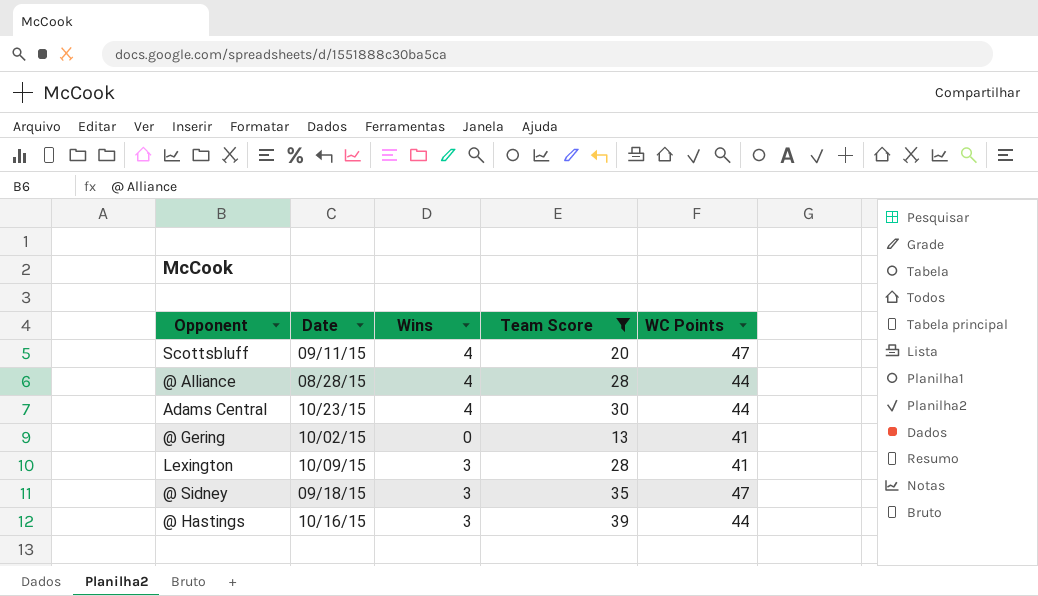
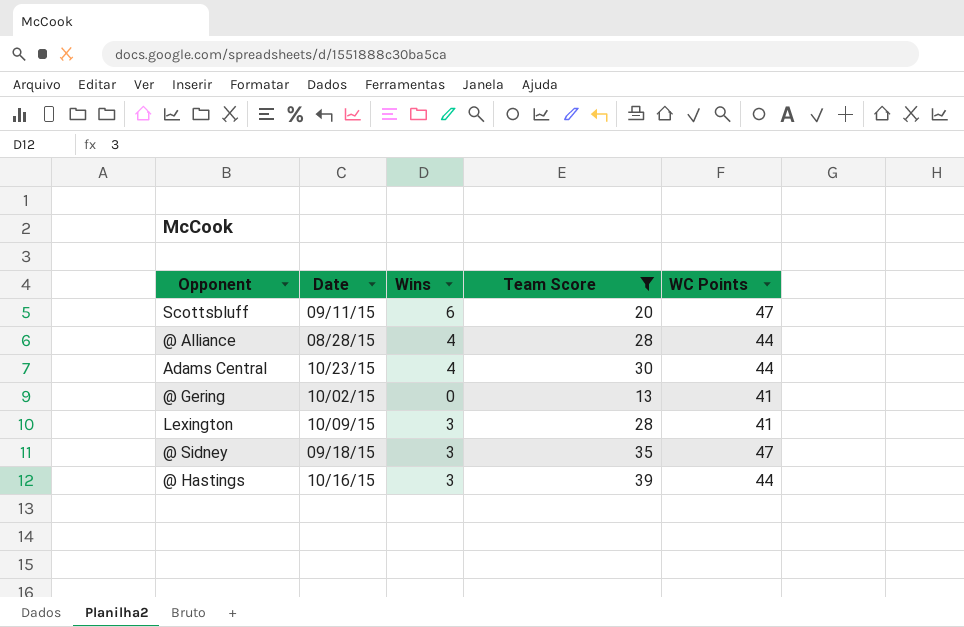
Scottsbluff | Wins: 4 -> 6

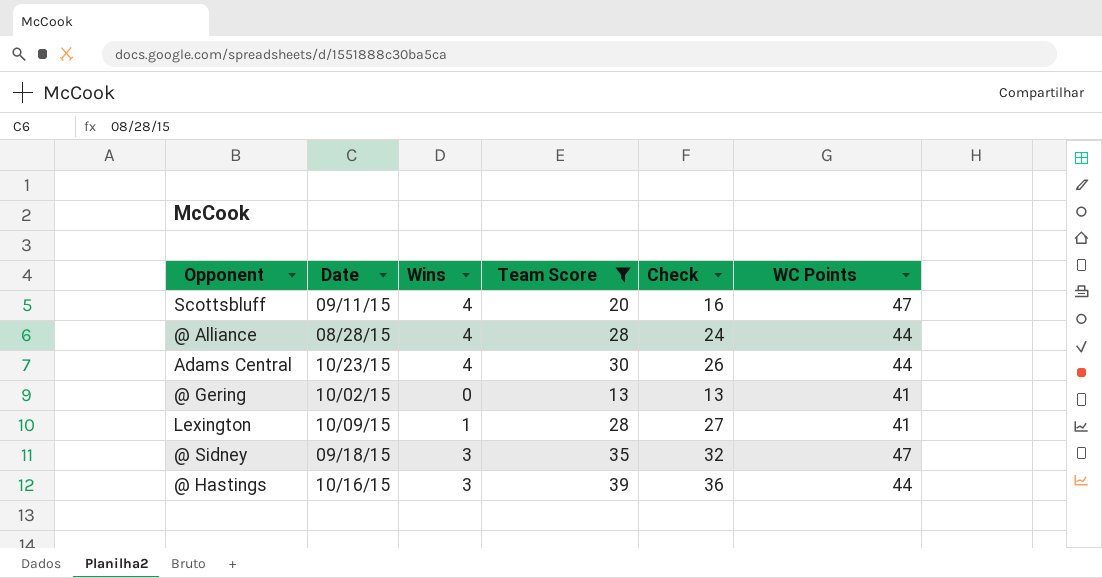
column Check | formula: none -> [Team Score] - [Wins]
Scottsbluff | Wins: 6 -> 4
Lexington | Wins: 3 -> 1

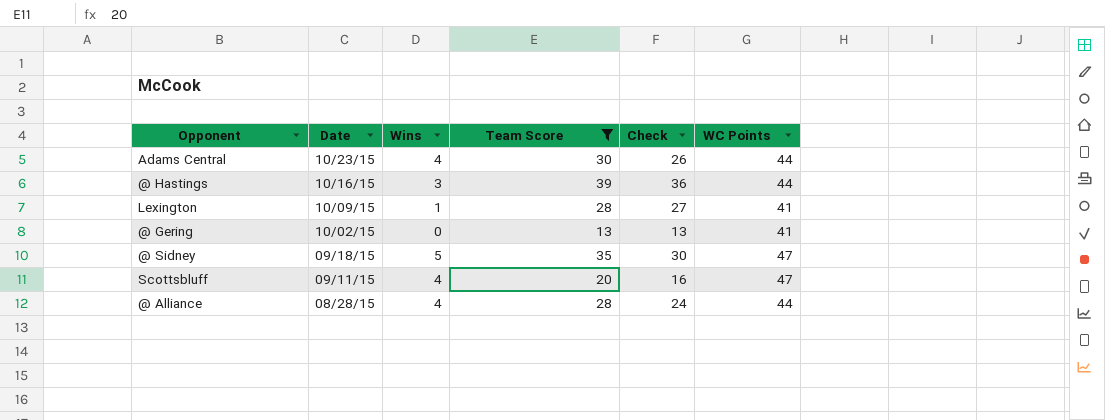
row order: none -> Date descending
@ Sidney | Wins: 3 -> 5
@ Sidney | Check: 32 -> 30

